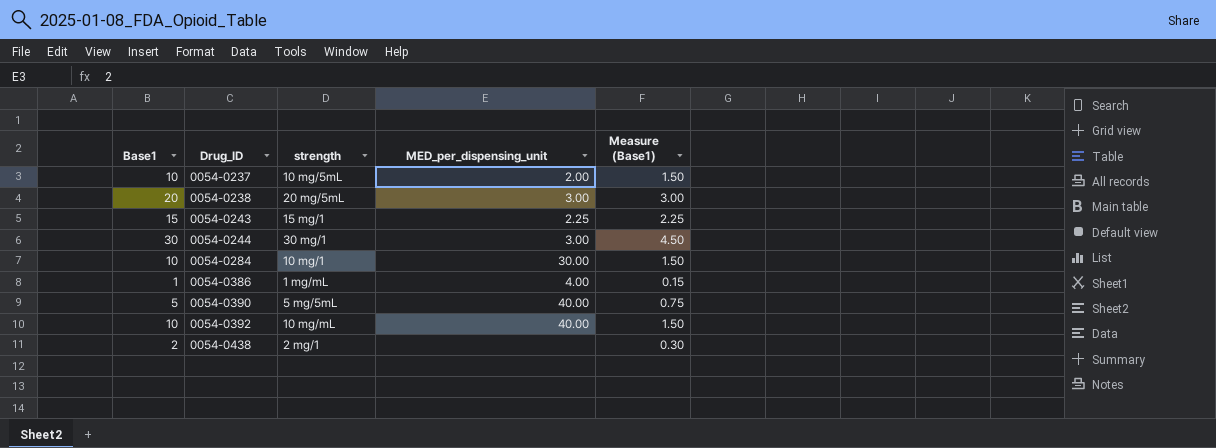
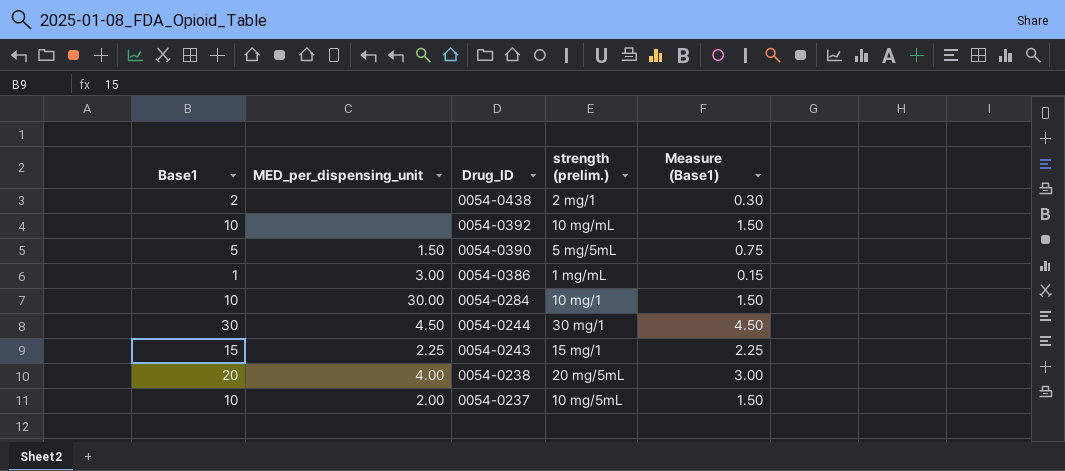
row order: Drug_ID ascending -> Drug_ID descending
column MED_per_dispensing_unit | position: 4 -> 2
column name: strength -> strength (prelim.)
0054-0392 | MED_per_dispensing_unit: 40.00 -> none
0054-0390 | MED_per_dispensing_unit: 40.00 -> 1.50
0054-0386 | MED_per_dispensing_unit: 4.00 -> 3.00
0054-0244 | MED_per_dispensing_unit: 3.00 -> 4.50
0054-0238 | MED_per_dispensing_unit: 3.00 -> 4.00

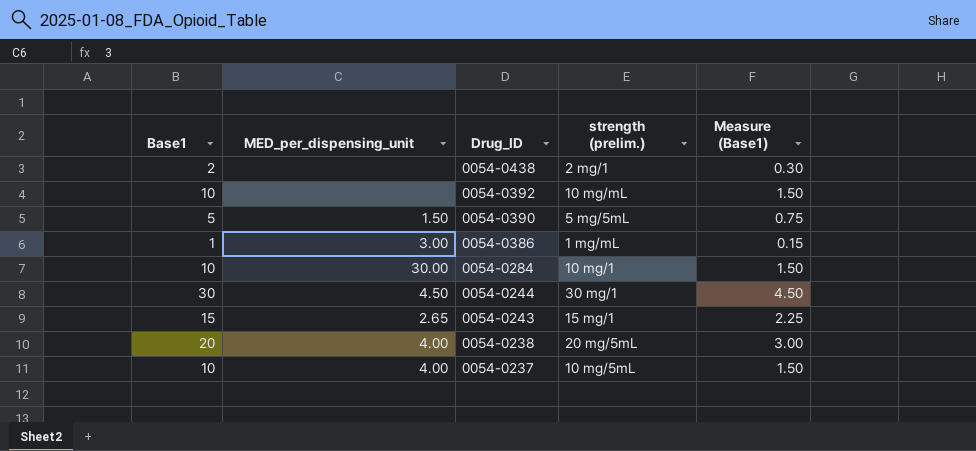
0054-0243 | MED_per_dispensing_unit: 2.25 -> 2.65
0054-0237 | MED_per_dispensing_unit: 2.00 -> 4.00

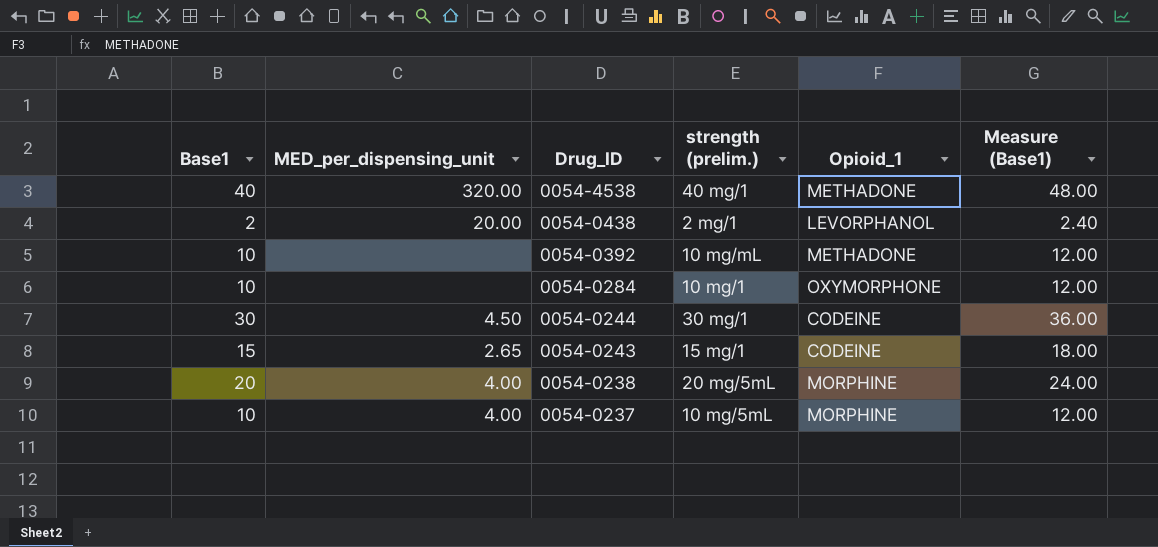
column Opioid_1 | position: none -> 5
column Measure (Base1) | formula: [Base1] * 0.15 -> [Base1] * 1.2
row 0054-0390: 5 | 1.50 | 5 mg/5mL | 0.75 -> none
row 0054-0386: 1 | 3.00 | 1 mg/mL | 0.15 -> none
row 0054-4538: none -> 40 | 320.00 | 40 mg/1 | METHADONE | 48.00
0054-0438 | MED_per_dispensing_unit: none -> 20.00
0054-0284 | MED_per_dispensing_unit: 30.00 -> none

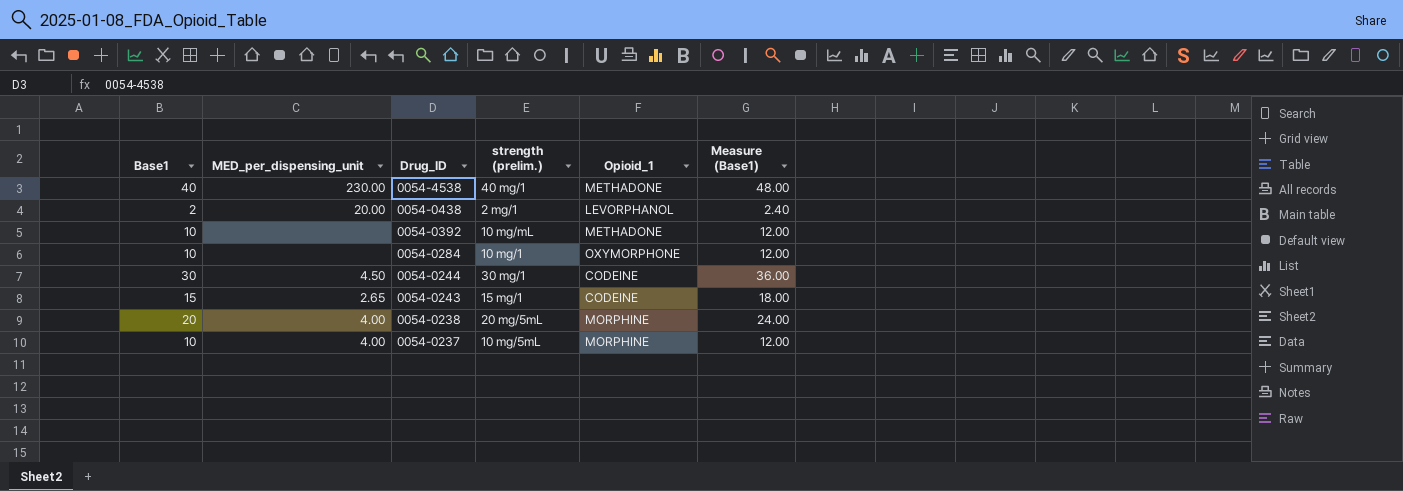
0054-4538 | MED_per_dispensing_unit: 320.00 -> 230.00

